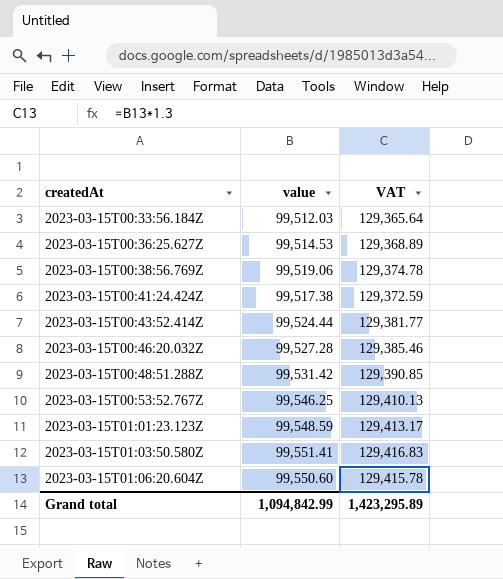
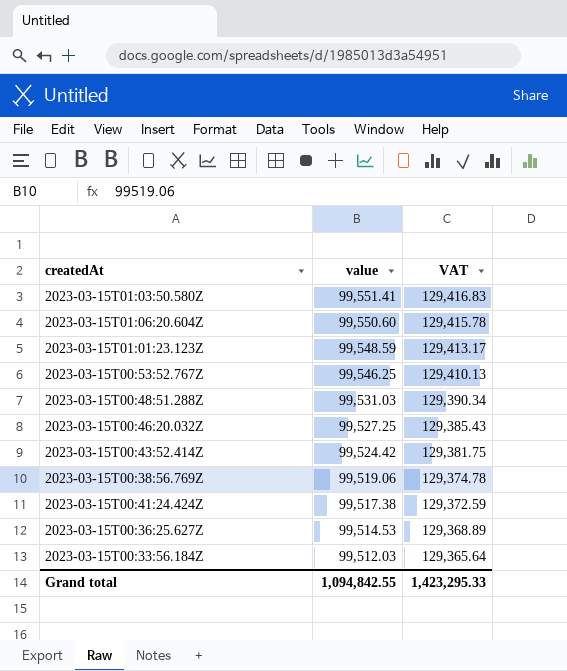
row order: createdAt ascending -> value descending
2023-03-15T00:48:51.288Z | value: 99,531.42 -> 99,531.03
2023-03-15T00:48:51.288Z | VAT: 129,390.85 -> 129,390.34
2023-03-15T00:46:20.032Z | value: 99,527.28 -> 99,527.25
2023-03-15T00:46:20.032Z | VAT: 129,385.46 -> 129,385.43
2023-03-15T00:43:52.414Z | value: 99,524.44 -> 99,524.42
2023-03-15T00:43:52.414Z | VAT: 129,381.77 -> 129,381.75
Grand total | value: 1,094,842.99 -> 1,094,842.55
Grand total | VAT: 1,423,295.89 -> 1,423,295.33

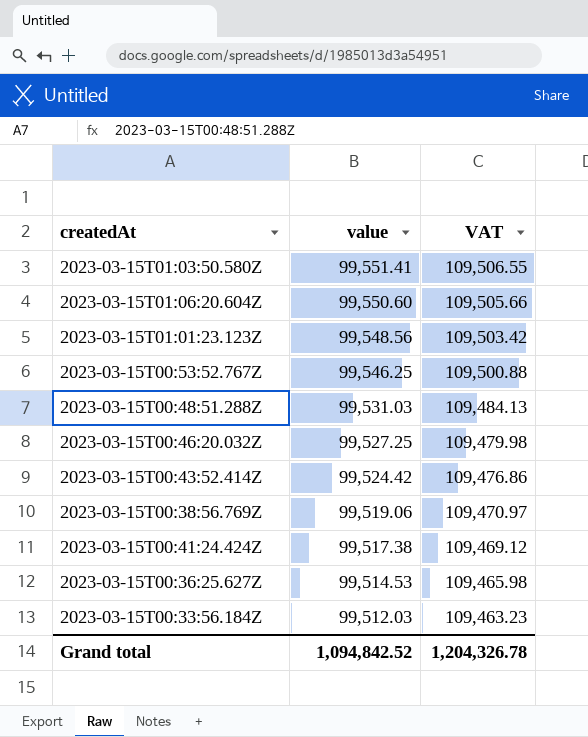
column VAT | formula: [value] * 1.3 -> [value] * 1.1
2023-03-15T01:01:23.123Z | value: 99,548.59 -> 99,548.56
Grand total | value: 1,094,842.55 -> 1,094,842.52
Grand total | VAT: 1,423,295.33 -> 1,204,326.78

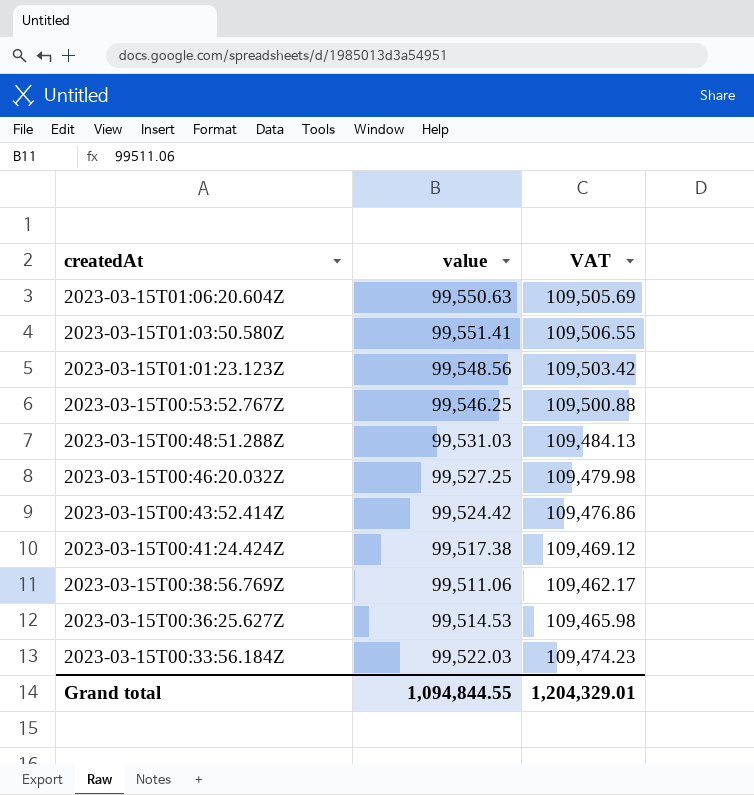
row order: value descending -> createdAt descending
2023-03-15T01:06:20.604Z | value: 99,550.60 -> 99,550.63
2023-03-15T01:06:20.604Z | VAT: 109,505.66 -> 109,505.69
2023-03-15T00:38:56.769Z | value: 99,519.06 -> 99,511.06
2023-03-15T00:38:56.769Z | VAT: 109,470.97 -> 109,462.17
2023-03-15T00:33:56.184Z | value: 99,512.03 -> 99,522.03
2023-03-15T00:33:56.184Z | VAT: 109,463.23 -> 109,474.23
Grand total | value: 1,094,842.52 -> 1,094,844.55
Grand total | VAT: 1,204,326.78 -> 1,204,329.01

